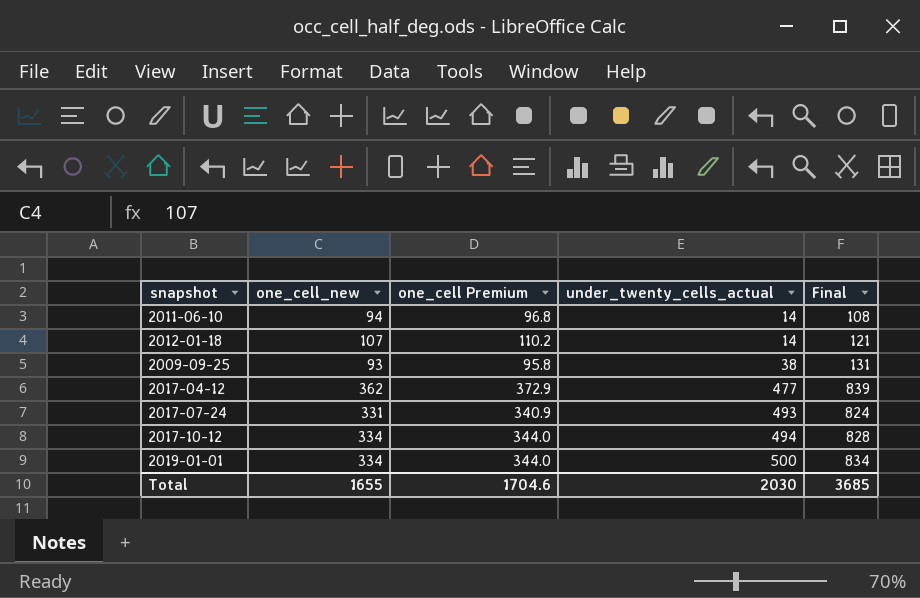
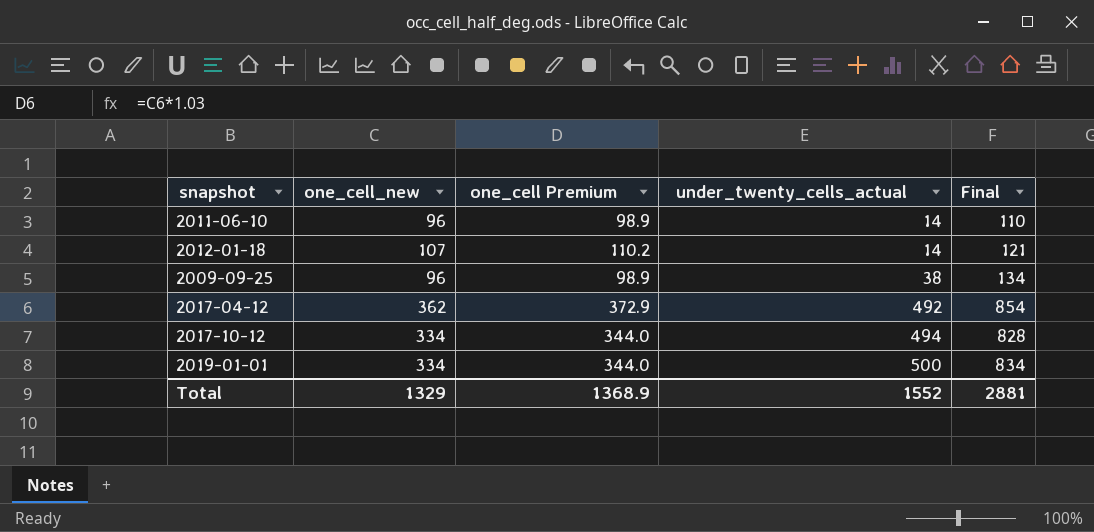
row 2017-07-24: 331 | 340.9 | 493 | 824 -> none
2011-06-10 | one_cell_new: 94 -> 96
2011-06-10 | one_cell Premium: 96.8 -> 98.9
2011-06-10 | Final: 108 -> 110
2009-09-25 | one_cell_new: 93 -> 96
2009-09-25 | one_cell Premium: 95.8 -> 98.9
2009-09-25 | Final: 131 -> 134
2017-04-12 | under_twenty_cells_actual: 477 -> 492
2017-04-12 | Final: 839 -> 854
Total | one_cell_new: 1655 -> 1329
Total | one_cell Premium: 1704.6 -> 1368.9
Total | under_twenty_cells_actual: 2030 -> 1552
Total | Final: 3685 -> 2881

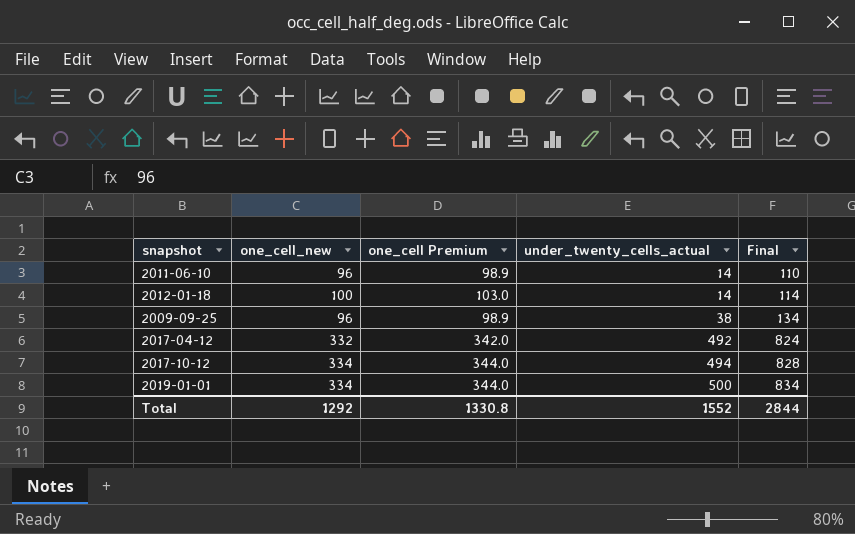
2012-01-18 | one_cell_new: 107 -> 100
2012-01-18 | one_cell Premium: 110.2 -> 103.0
2012-01-18 | Final: 121 -> 114
2017-04-12 | one_cell_new: 362 -> 332
2017-04-12 | one_cell Premium: 372.9 -> 342.0
2017-04-12 | Final: 854 -> 824
Total | one_cell_new: 1329 -> 1292
Total | one_cell Premium: 1368.9 -> 1330.8
Total | Final: 2881 -> 2844

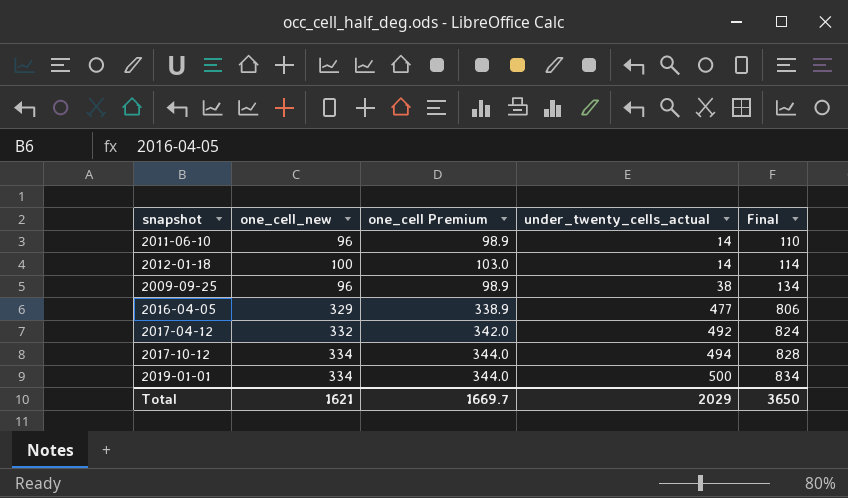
row 2016-04-05: none -> 329 | 338.9 | 477 | 806
Total | one_cell_new: 1292 -> 1621
Total | one_cell Premium: 1330.8 -> 1669.7
Total | under_twenty_cells_actual: 1552 -> 2029
Total | Final: 2844 -> 3650

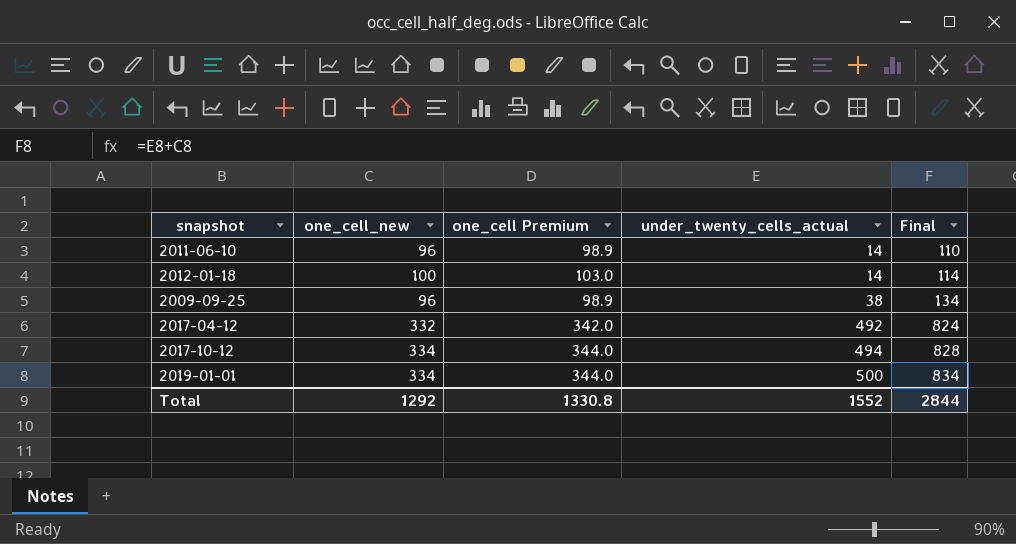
row 2016-04-05: 329 | 338.9 | 477 | 806 -> none
Total | one_cell_new: 1621 -> 1292
Total | one_cell Premium: 1669.7 -> 1330.8
Total | under_twenty_cells_actual: 2029 -> 1552
Total | Final: 3650 -> 2844

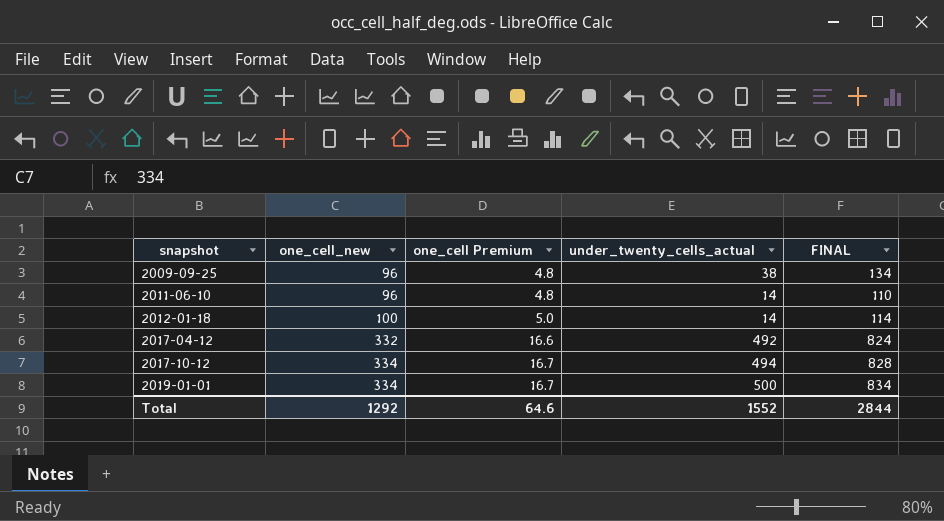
row order: under_twenty_cells_actual ascending -> snapshot ascending
column one_cell Premium | formula: [one_cell_new] * 1.03 -> [one_cell_new] * 0.05
column name: Final -> FINAL
Total | one_cell Premium: 1330.8 -> 64.6

